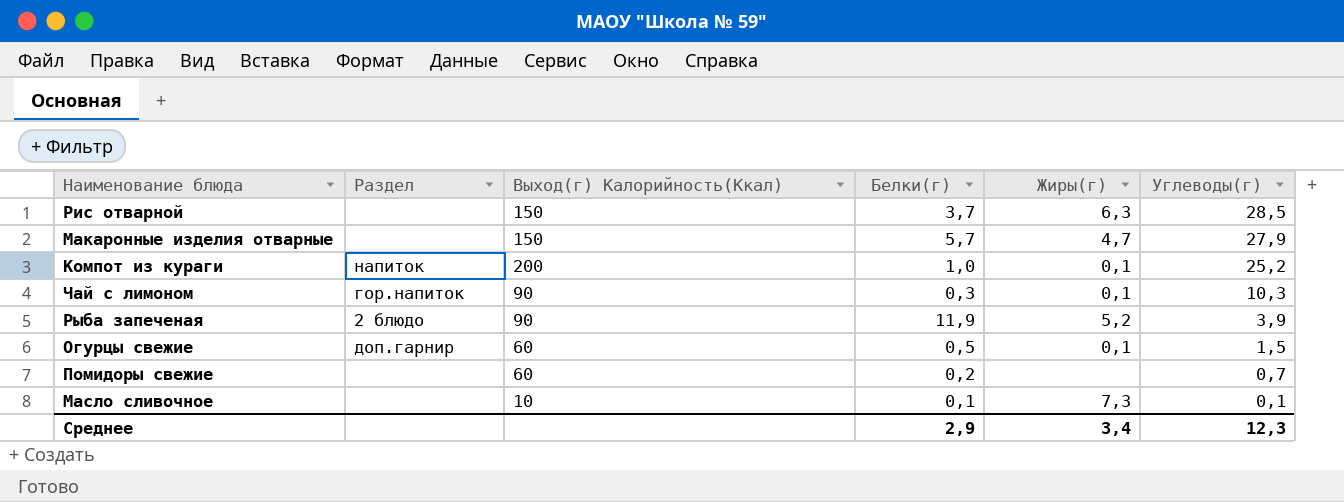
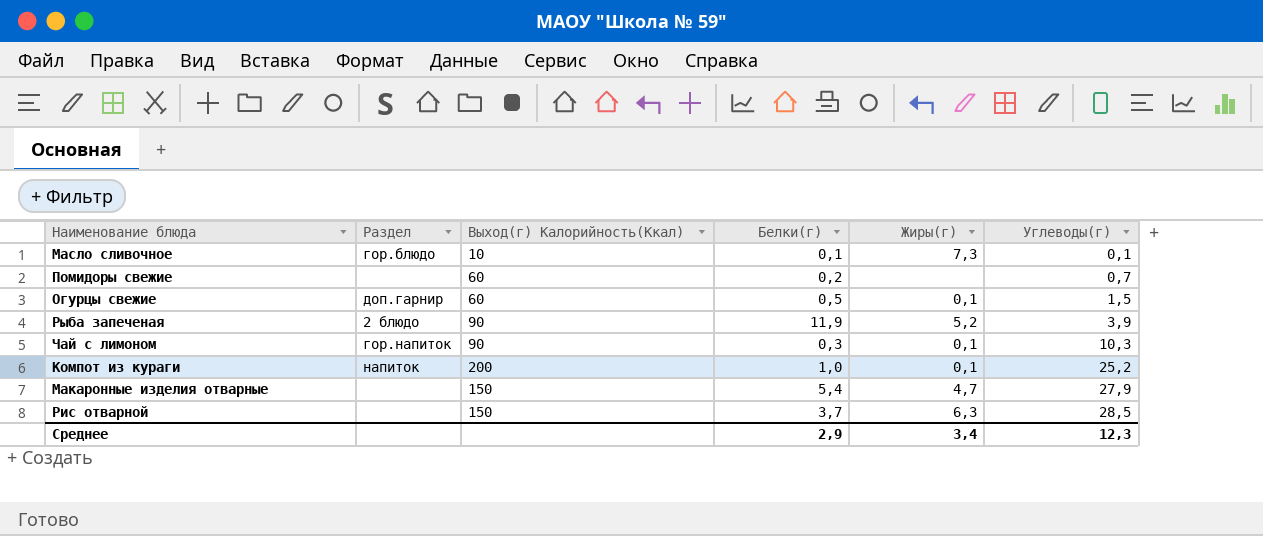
row order: Углеводы(г) descending -> Углеводы(г) ascending
Масло сливочное | Раздел: none -> гор.блюдо
Макаронные изделия отварные | Белки(г): 5,7 -> 5,4

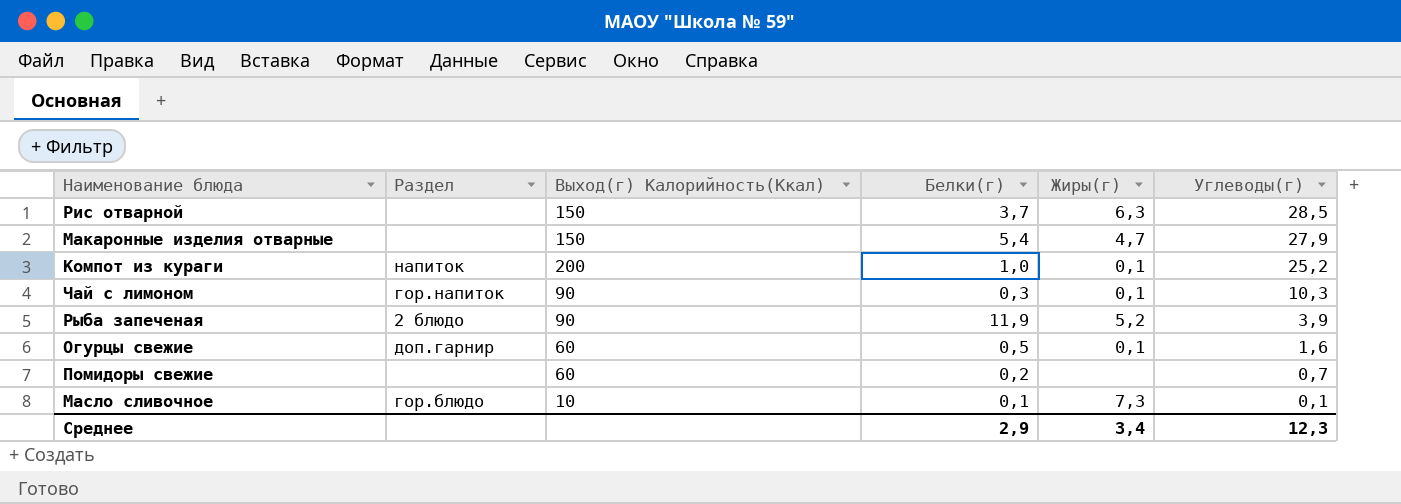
row order: Углеводы(г) ascending -> Углеводы(г) descending
Огурцы свежие | Углеводы(г): 1,5 -> 1,6

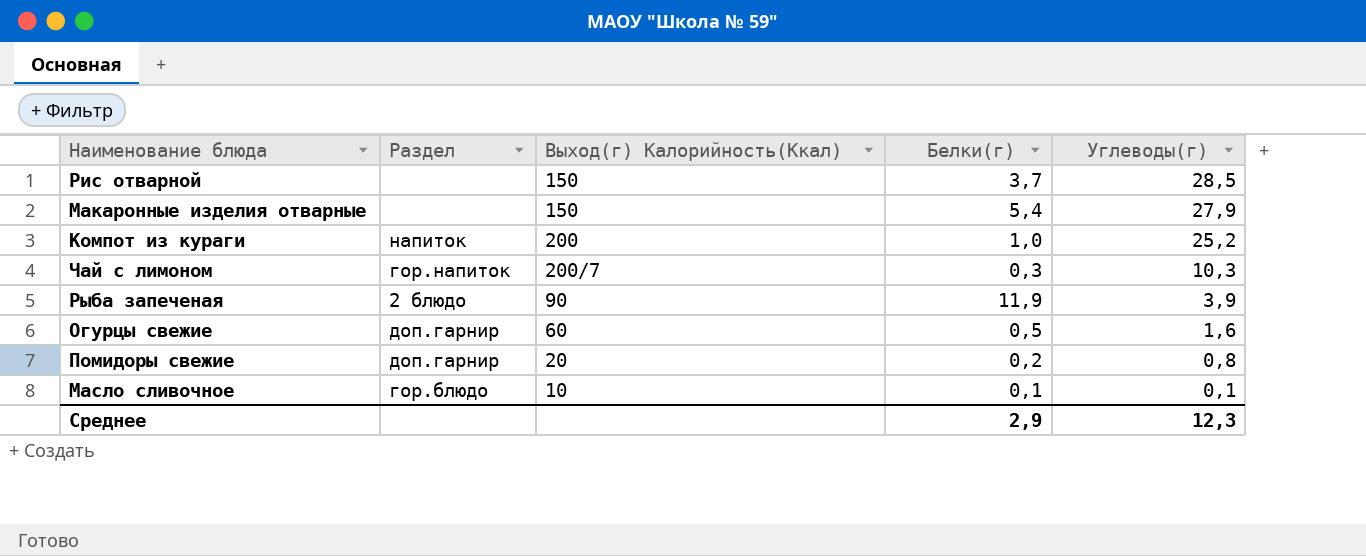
column Жиры(г) | position: 5 -> none
Чай с лимоном | Выход(г) Калорийность(Ккал): 90 -> 200/7
Помидоры свежие | Раздел: none -> доп.гарнир
Помидоры свежие | Выход(г) Калорийность(Ккал): 60 -> 20
Помидоры свежие | Углеводы(г): 0,7 -> 0,8

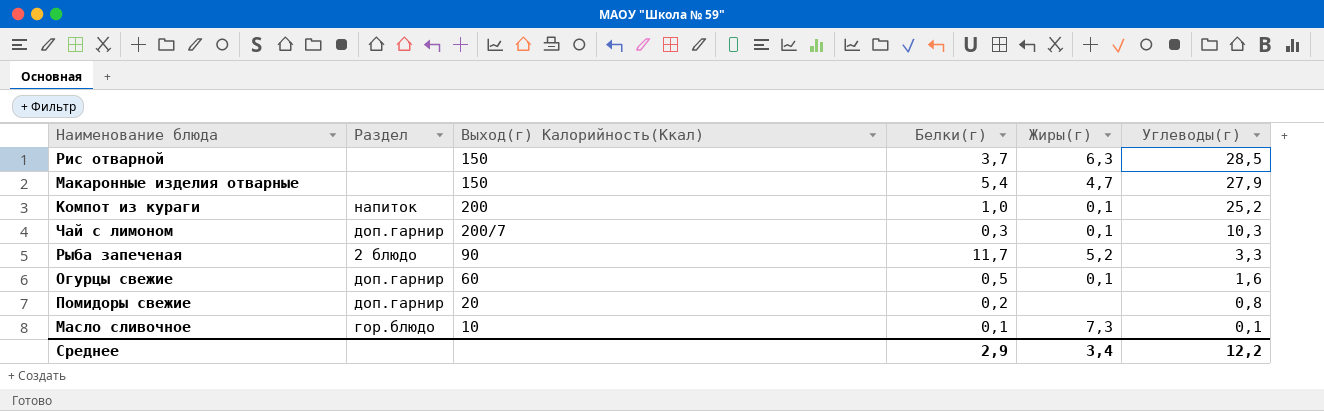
column Жиры(г) | position: none -> 5
Чай с лимоном | Раздел: гор.напиток -> доп.гарнир
Рыба запеченая | Белки(г): 11,9 -> 11,7
Рыба запеченая | Углеводы(г): 3,9 -> 3,3
Среднее | Углеводы(г): 12,3 -> 12,2

